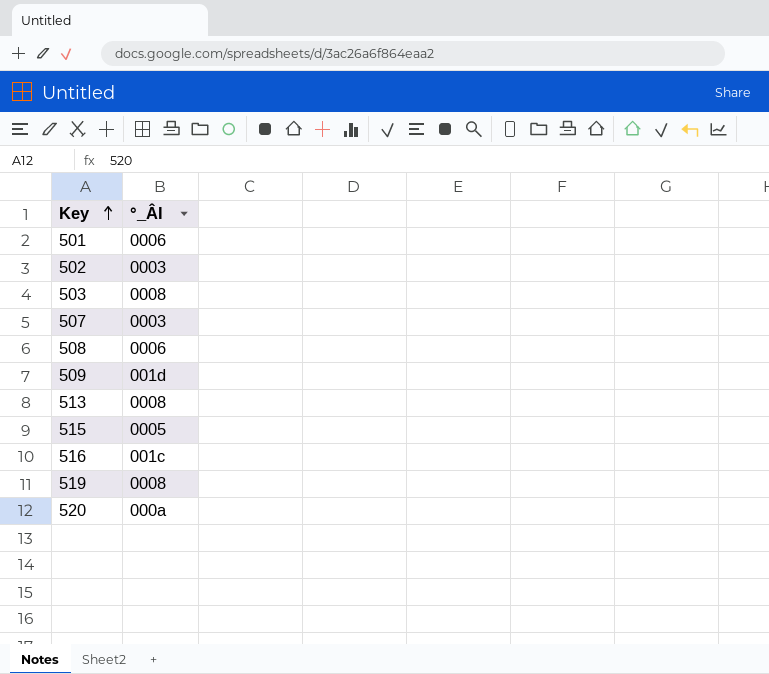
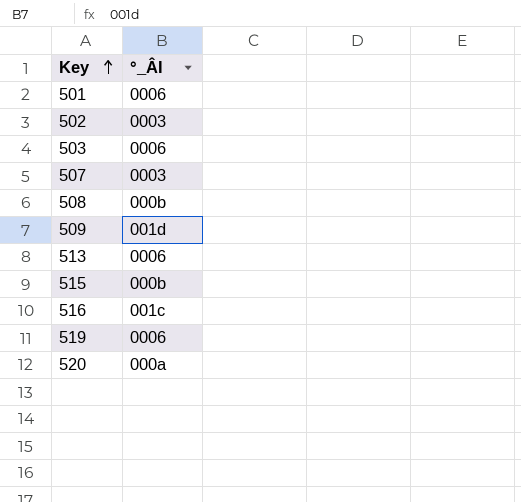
503 | °_ÂI: 0008 -> 0006
508 | °_ÂI: 0006 -> 000b
513 | °_ÂI: 0008 -> 0006
515 | °_ÂI: 0005 -> 000b
519 | °_ÂI: 0008 -> 0006

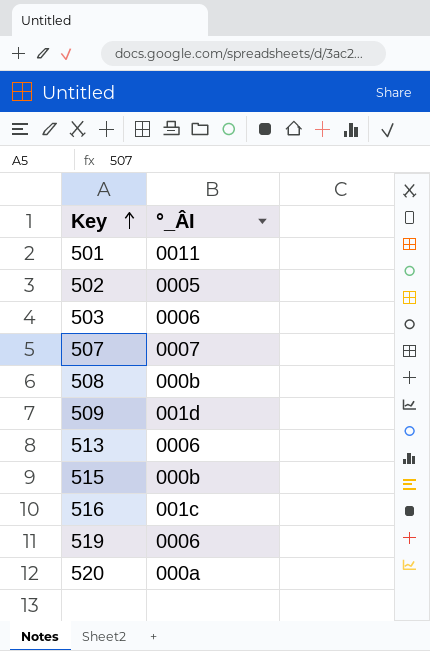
501 | °_ÂI: 0006 -> 0011
502 | °_ÂI: 0003 -> 0005
507 | °_ÂI: 0003 -> 0007

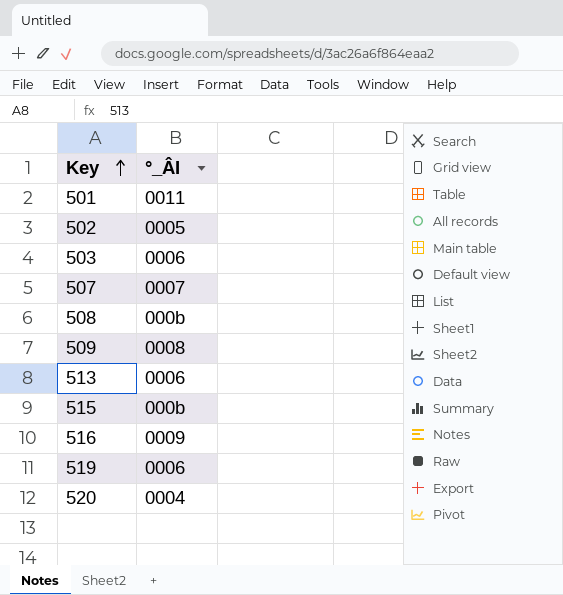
509 | °_ÂI: 001d -> 0008
516 | °_ÂI: 001c -> 0009
520 | °_ÂI: 000a -> 0004

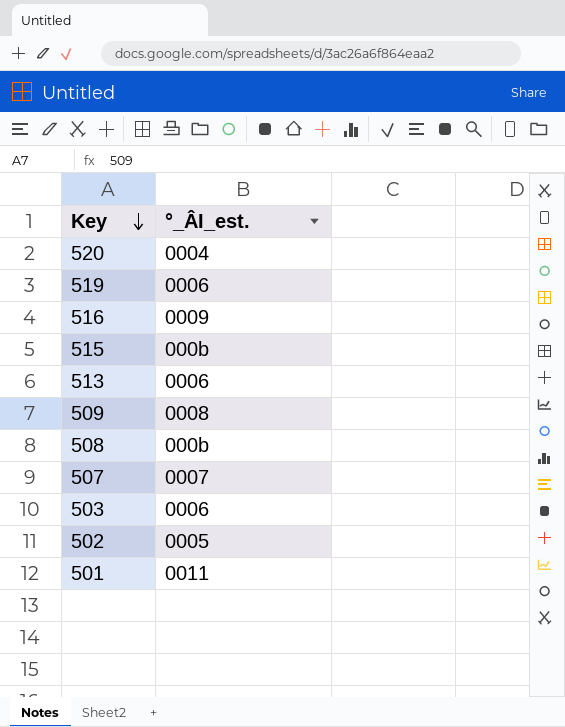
row order: Key ascending -> Key descending
column name: °_ÂI -> °_ÂI_est.

